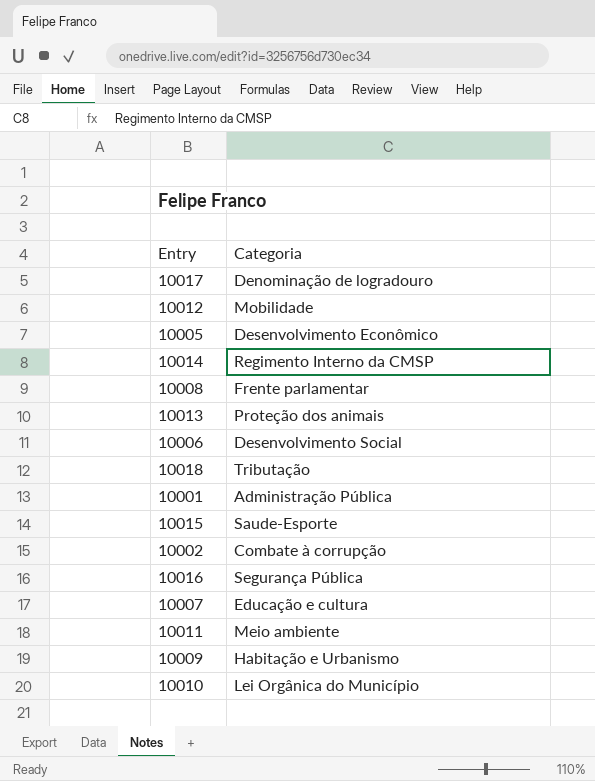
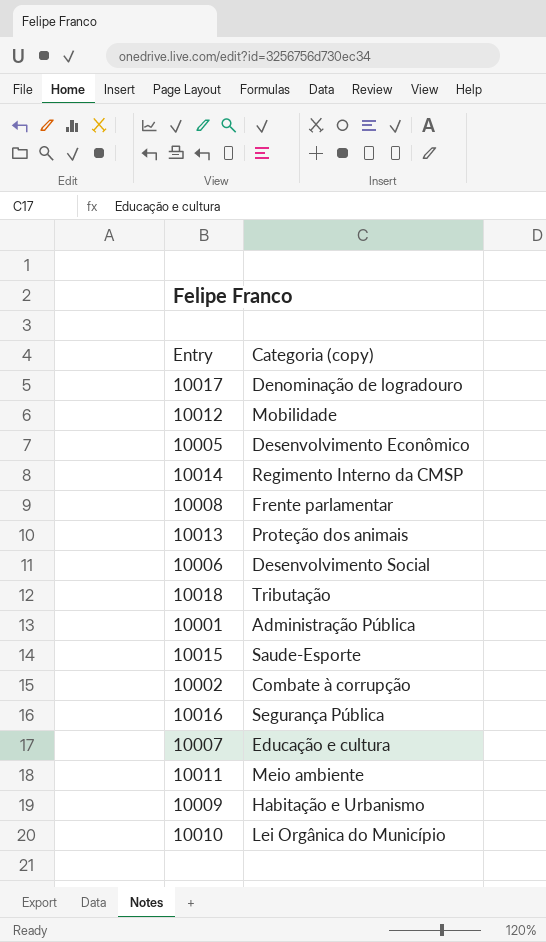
column name: Categoria -> Categoria (copy)

